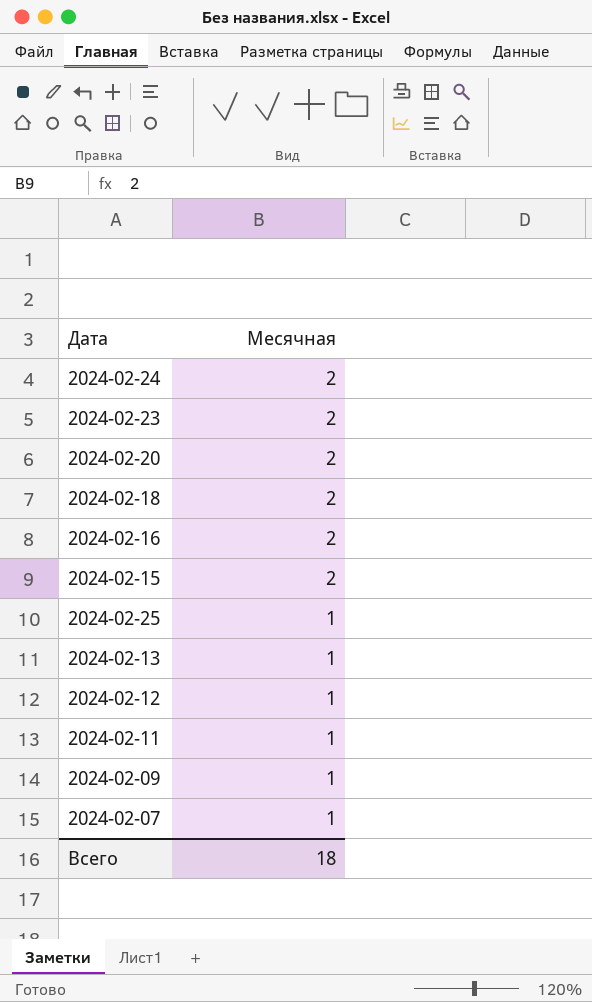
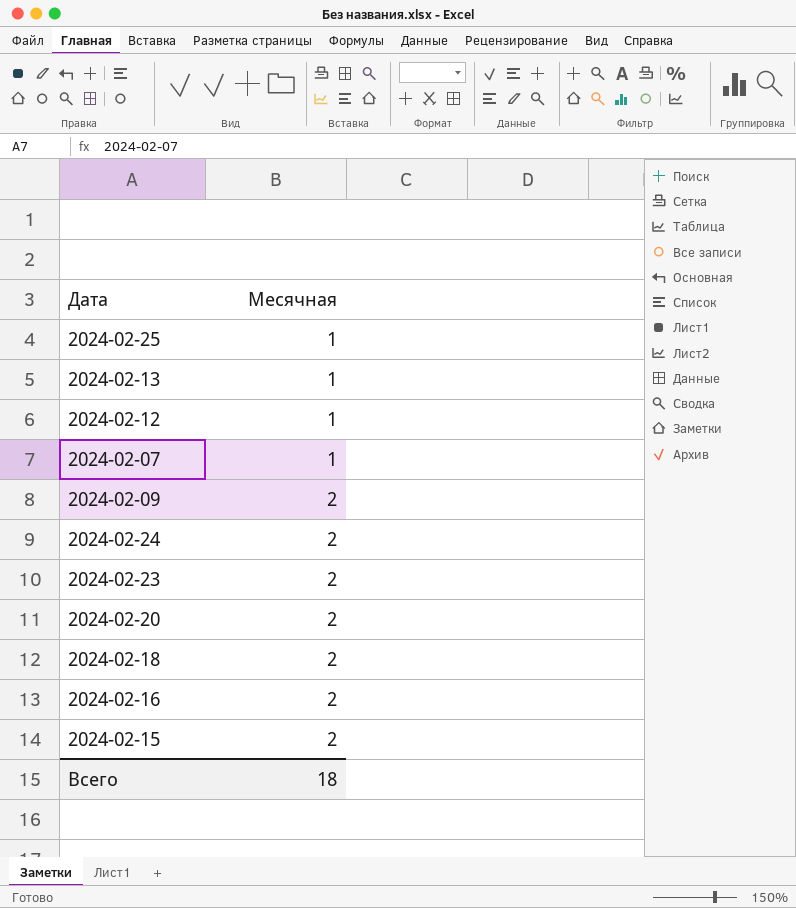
row order: Месячная descending -> Месячная ascending
row 2024-02-11: 1 -> none
2024-02-09 | Месячная: 1 -> 2

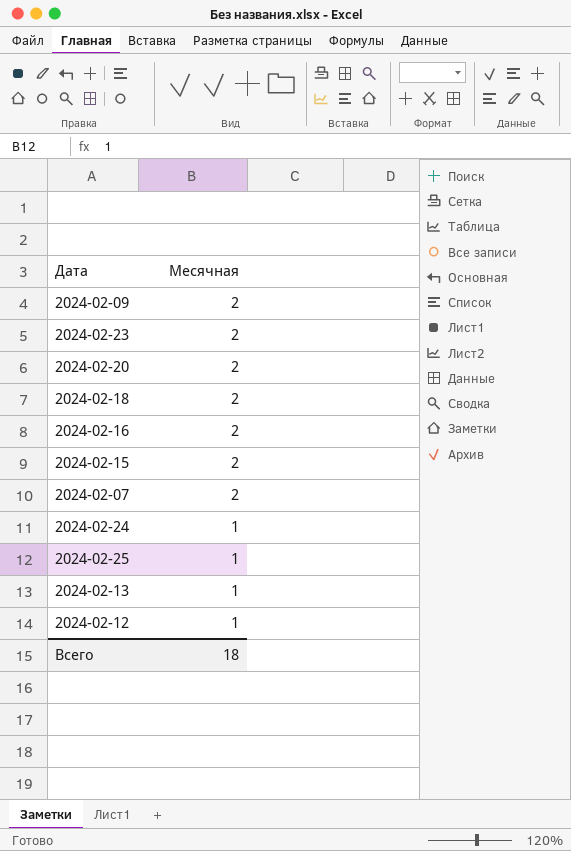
row order: Месячная ascending -> Месячная descending
2024-02-07 | Месячная: 1 -> 2
2024-02-24 | Месячная: 2 -> 1

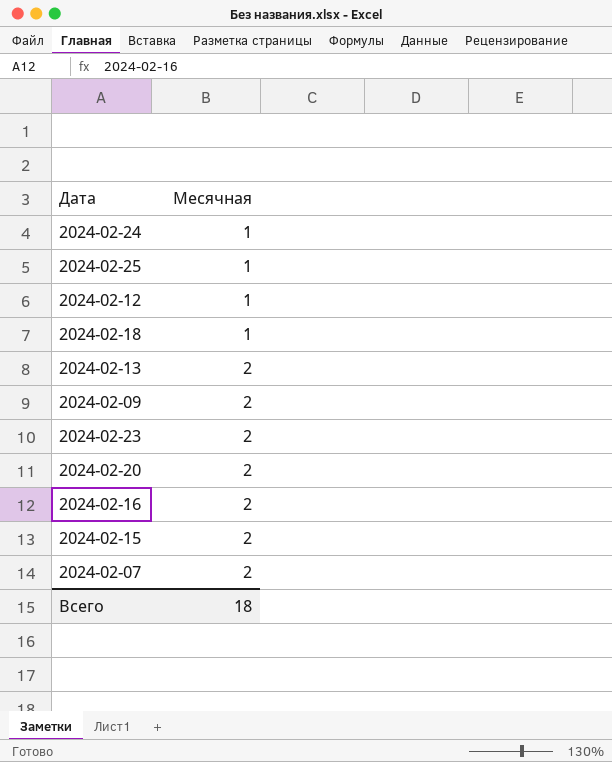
row order: Месячная descending -> Месячная ascending
2024-02-18 | Месячная: 2 -> 1
2024-02-13 | Месячная: 1 -> 2

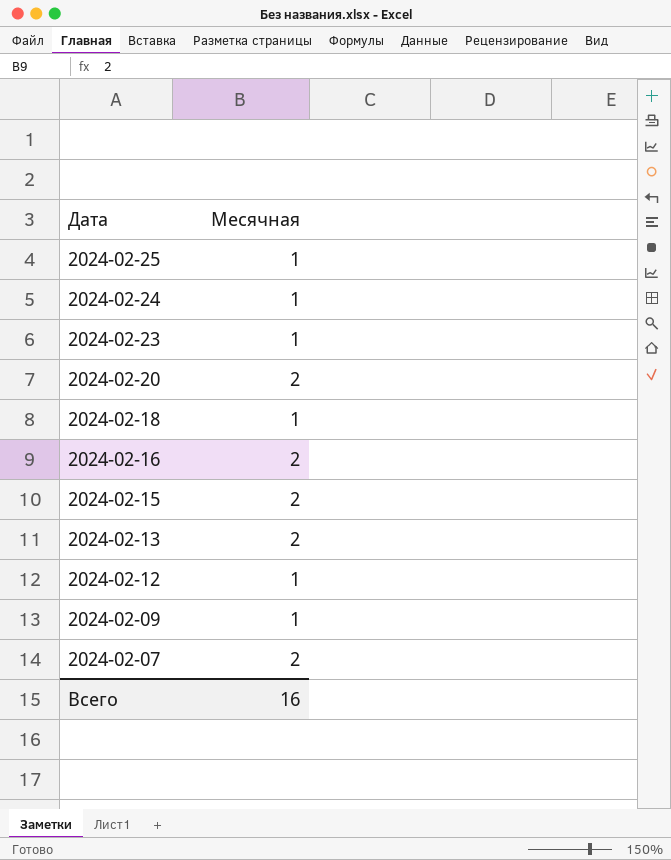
row order: Месячная ascending -> Дата descending
2024-02-23 | Месячная: 2 -> 1
2024-02-09 | Месячная: 2 -> 1
Всего | Месячная: 18 -> 16

